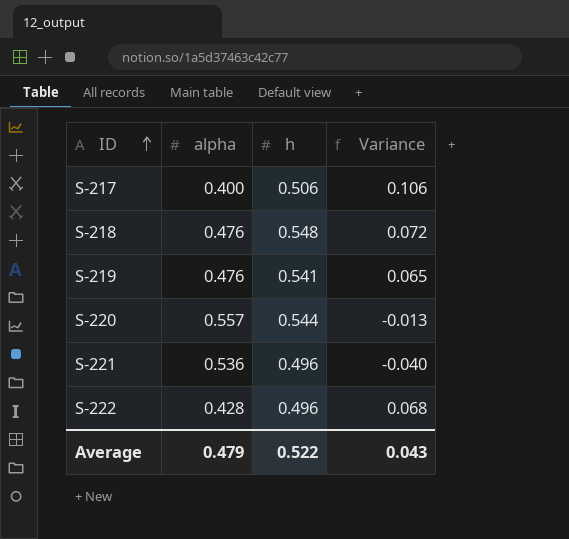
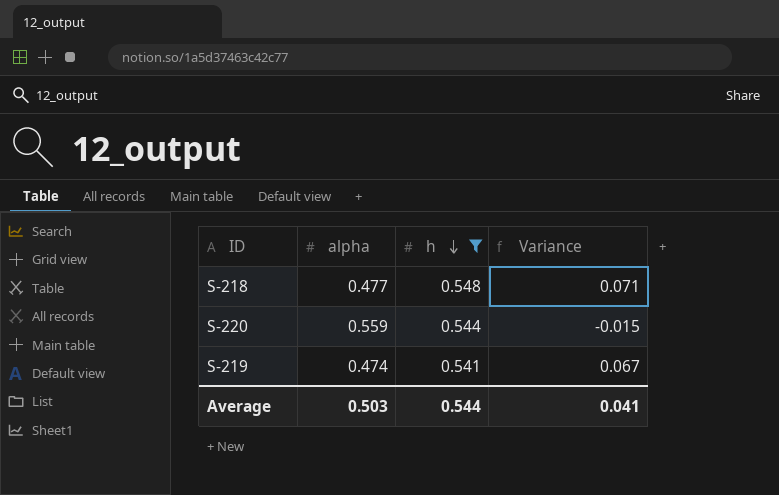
filter: none -> h >= 0.541
row order: ID ascending -> h descending
S-218 | alpha: 0.476 -> 0.477
S-218 | Variance: 0.072 -> 0.071
S-220 | alpha: 0.557 -> 0.559
S-220 | Variance: -0.013 -> -0.015
S-219 | alpha: 0.476 -> 0.474
S-219 | Variance: 0.065 -> 0.067
Average | alpha: 0.479 -> 0.503
Average | h: 0.522 -> 0.544
Average | Variance: 0.043 -> 0.041

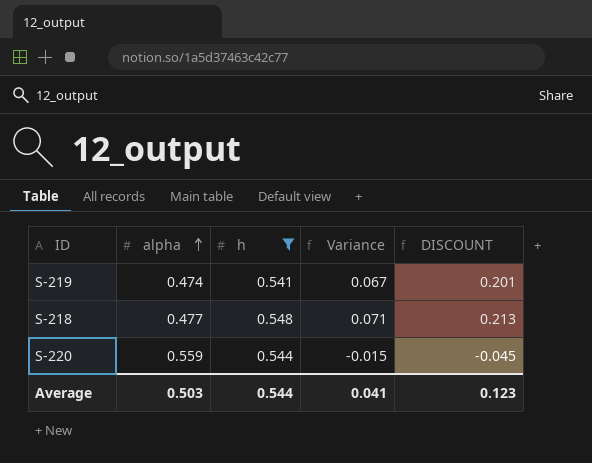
row order: h descending -> alpha ascending
column DISCOUNT | formula: none -> [Variance] * 3

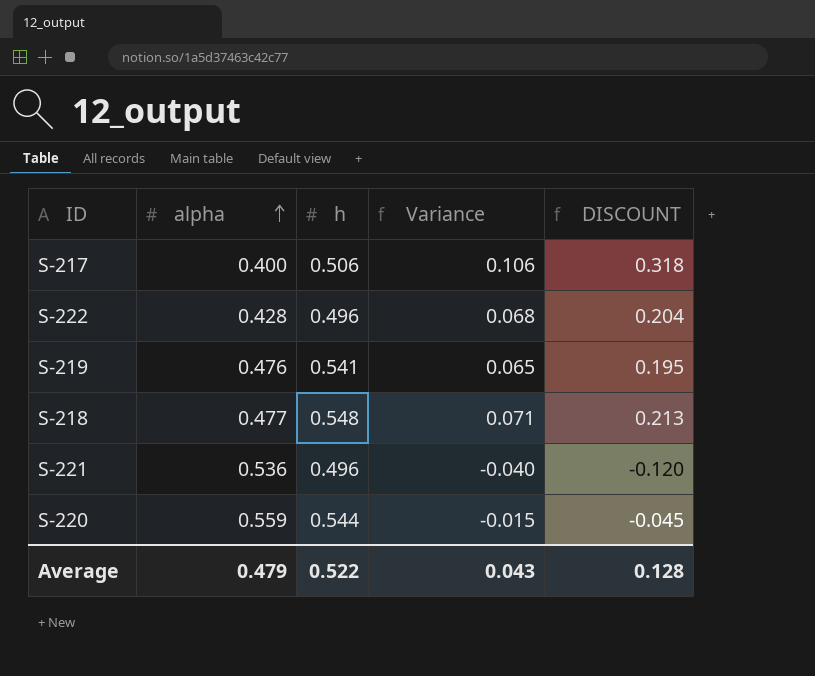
filter: h >= 0.541 -> none
S-219 | alpha: 0.474 -> 0.476
S-219 | Variance: 0.067 -> 0.065
S-219 | DISCOUNT: 0.201 -> 0.195
Average | alpha: 0.503 -> 0.479
Average | h: 0.544 -> 0.522
Average | Variance: 0.041 -> 0.043
Average | DISCOUNT: 0.123 -> 0.128

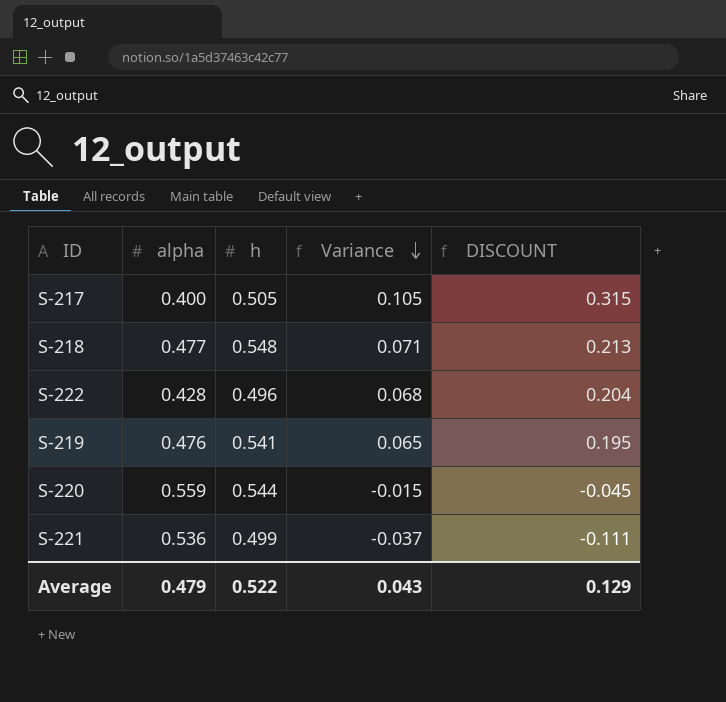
row order: alpha ascending -> Variance descending
S-217 | h: 0.506 -> 0.505
S-217 | Variance: 0.106 -> 0.105
S-217 | DISCOUNT: 0.318 -> 0.315
S-221 | h: 0.496 -> 0.499
S-221 | Variance: -0.040 -> -0.037
S-221 | DISCOUNT: -0.120 -> -0.111
Average | DISCOUNT: 0.128 -> 0.129

